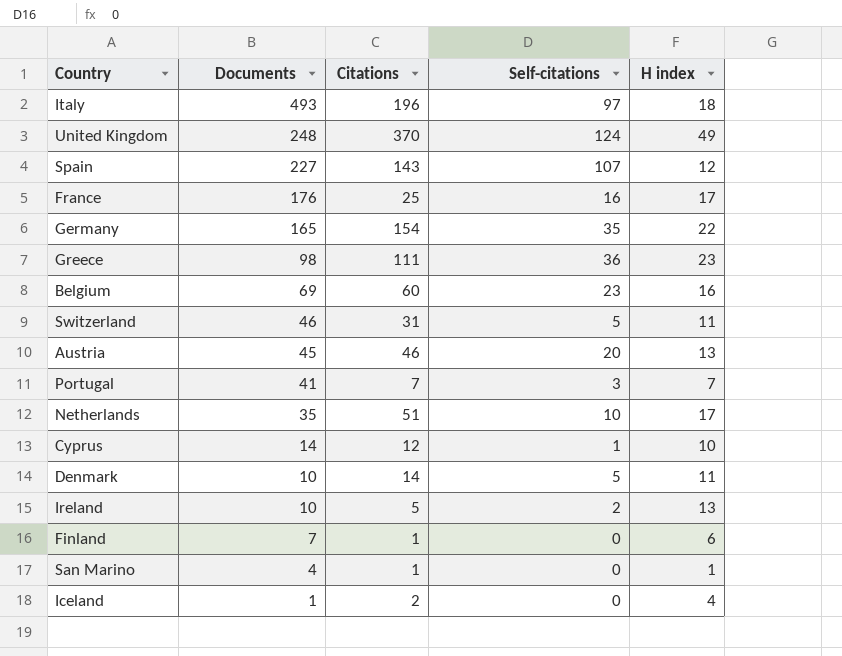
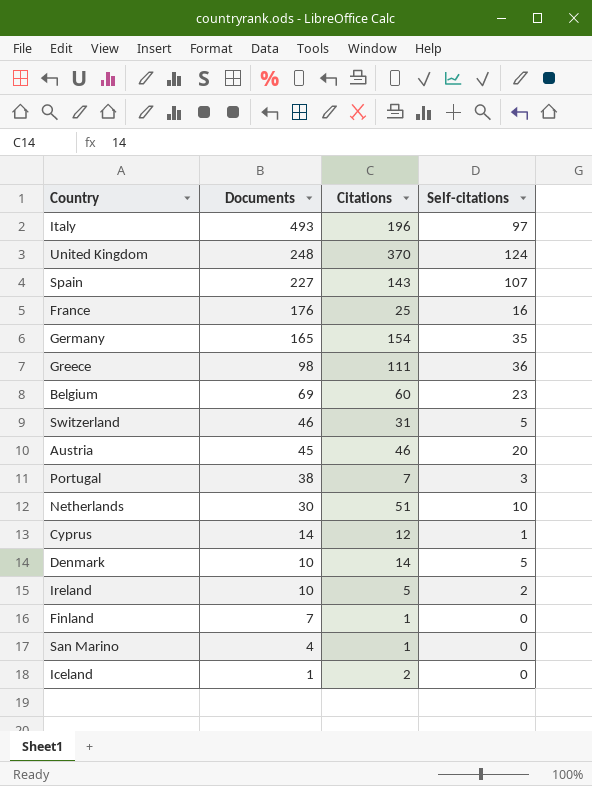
column H index | position: 5 -> none
Portugal | Documents: 41 -> 38
Netherlands | Documents: 35 -> 30

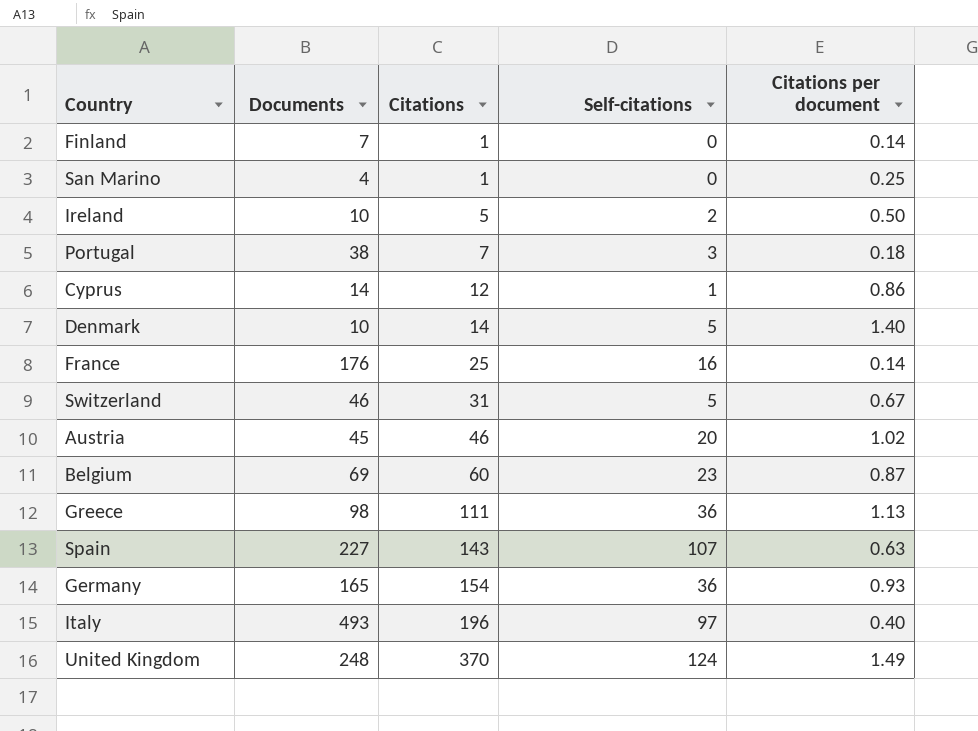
row order: Documents descending -> Citations ascending
column Citations per document | formula: none -> [Citations] / [Documents]
row Netherlands: 30 | 51 | 10 -> none
row Iceland: 1 | 2 | 0 -> none
Germany | Self-citations: 35 -> 36

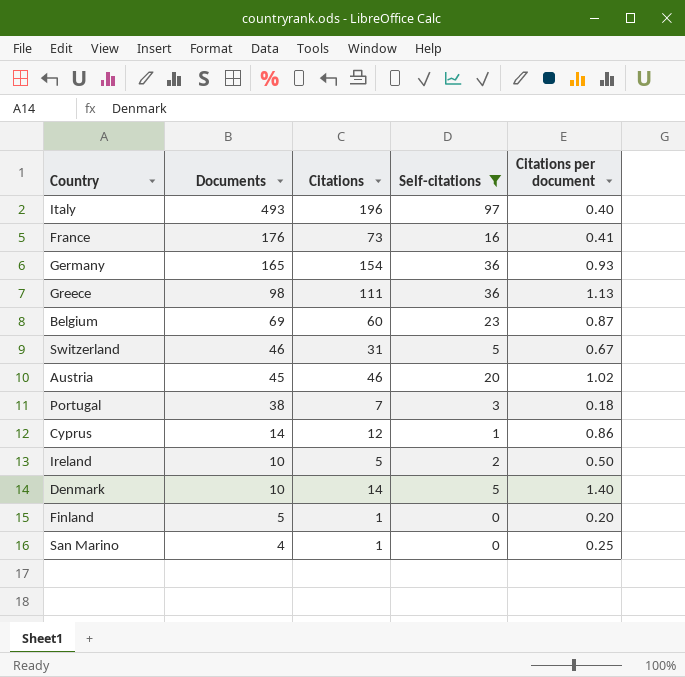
filter: none -> Self-citations <= 97
row order: Citations ascending -> Documents descending
France | Citations: 25 -> 73
France | Citations per document: 0.14 -> 0.41
Finland | Documents: 7 -> 5
Finland | Citations per document: 0.14 -> 0.20

